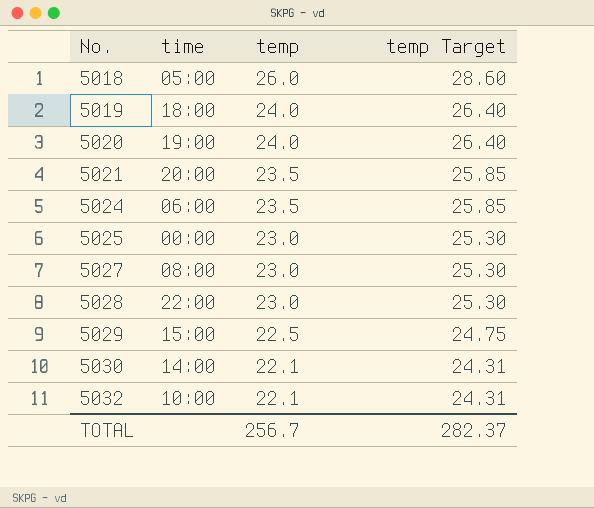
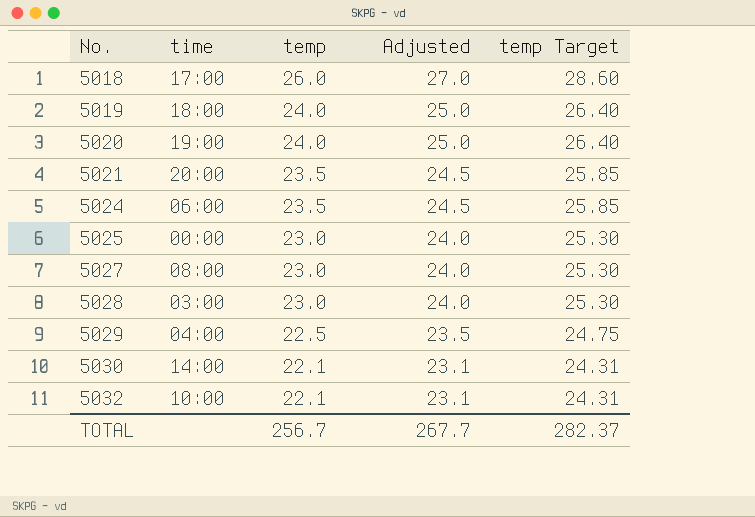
column Adjusted | formula: none -> [temp] + 1
5018 | time: 05:00 -> 17:00
5028 | time: 22:00 -> 03:00
5029 | time: 15:00 -> 04:00

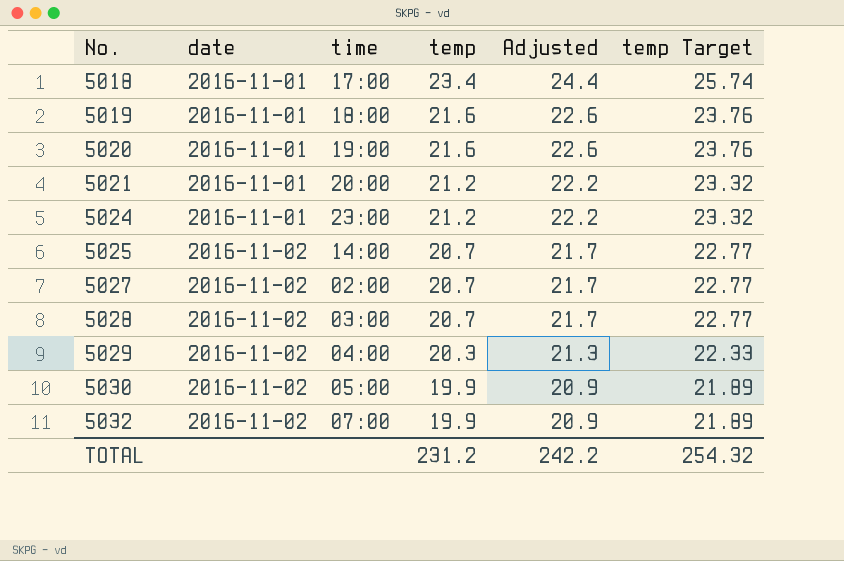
column date | position: none -> 2
5018 | temp: 26.0 -> 23.4
5018 | Adjusted: 27.0 -> 24.4
5018 | temp Target: 28.60 -> 25.74
5019 | temp: 24.0 -> 21.6
5019 | Adjusted: 25.0 -> 22.6
5019 | temp Target: 26.40 -> 23.76
5020 | temp: 24.0 -> 21.6
5020 | Adjusted: 25.0 -> 22.6
5020 | temp Target: 26.40 -> 23.76
5021 | temp: 23.5 -> 21.2
5021 | Adjusted: 24.5 -> 22.2
5021 | temp Target: 25.85 -> 23.32
5024 | time: 06:00 -> 23:00
5024 | temp: 23.5 -> 21.2
5024 | Adjusted: 24.5 -> 22.2
5024 | temp Target: 25.85 -> 23.32
5025 | time: 00:00 -> 14:00
5025 | temp: 23.0 -> 20.7
5025 | Adjusted: 24.0 -> 21.7
5025 | temp Target: 25.30 -> 22.77
5027 | time: 08:00 -> 02:00
5027 | temp: 23.0 -> 20.7
5027 | Adjusted: 24.0 -> 21.7
5027 | temp Target: 25.30 -> 22.77
5028 | temp: 23.0 -> 20.7
5028 | Adjusted: 24.0 -> 21.7
5028 | temp Target: 25.30 -> 22.77
5029 | temp: 22.5 -> 20.3
5029 | Adjusted: 23.5 -> 21.3
5029 | temp Target: 24.75 -> 22.33
5030 | time: 14:00 -> 05:00
5030 | temp: 22.1 -> 19.9
5030 | Adjusted: 23.1 -> 20.9
5030 | temp Target: 24.31 -> 21.89
5032 | time: 10:00 -> 07:00
5032 | temp: 22.1 -> 19.9
5032 | Adjusted: 23.1 -> 20.9
5032 | temp Target: 24.31 -> 21.89
TOTAL | temp: 256.7 -> 231.2
TOTAL | Adjusted: 267.7 -> 242.2
TOTAL | temp Target: 282.37 -> 254.32

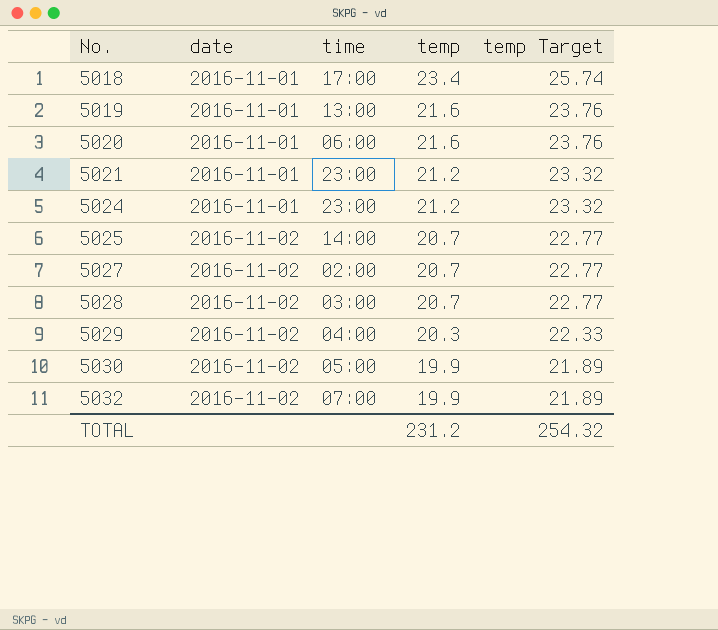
column Adjusted | formula: [temp] + 1 -> none
5019 | time: 18:00 -> 13:00
5020 | time: 19:00 -> 06:00
5021 | time: 20:00 -> 23:00

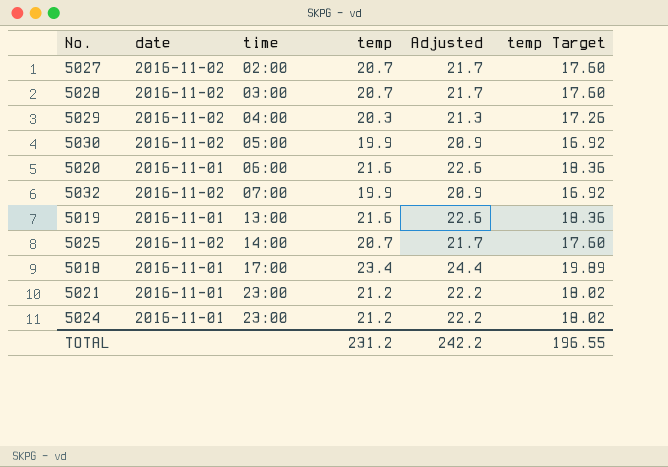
row order: No. ascending -> time ascending
column Adjusted | formula: none -> [temp] + 1
column temp Target | formula: [temp] * 1.1 -> [temp] * 0.85
TOTAL | temp Target: 254.32 -> 196.55

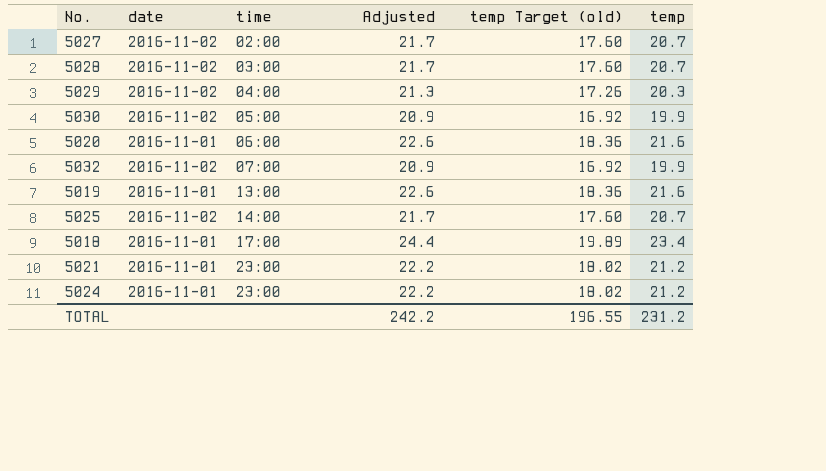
column name: temp Target -> temp Target (old)
column temp | position: 4 -> 6

